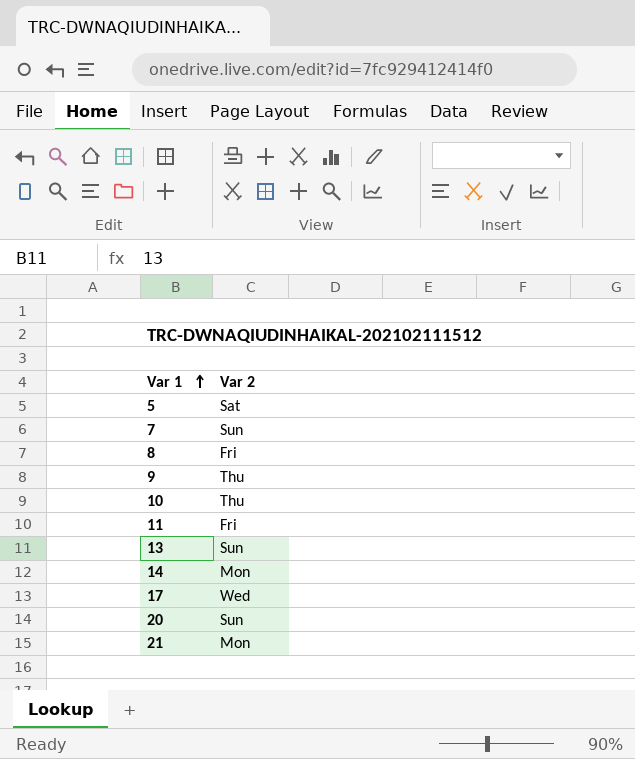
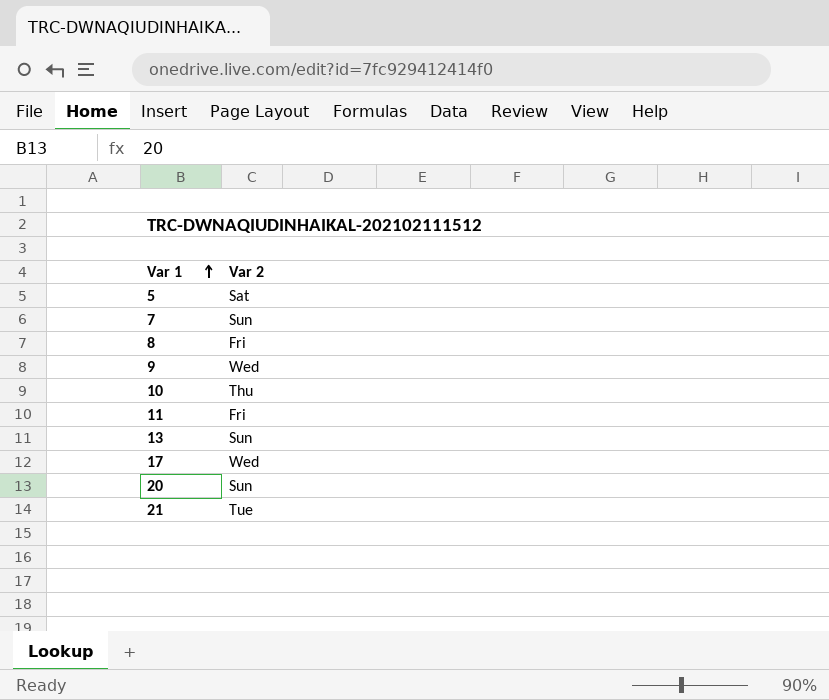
row 14: Mon -> none
9 | Var 2: Thu -> Wed
21 | Var 2: Mon -> Tue

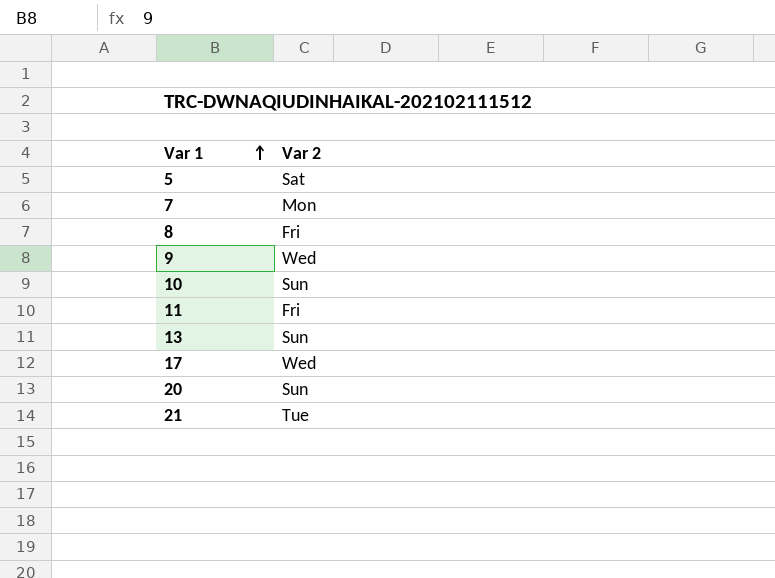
7 | Var 2: Sun -> Mon
10 | Var 2: Thu -> Sun

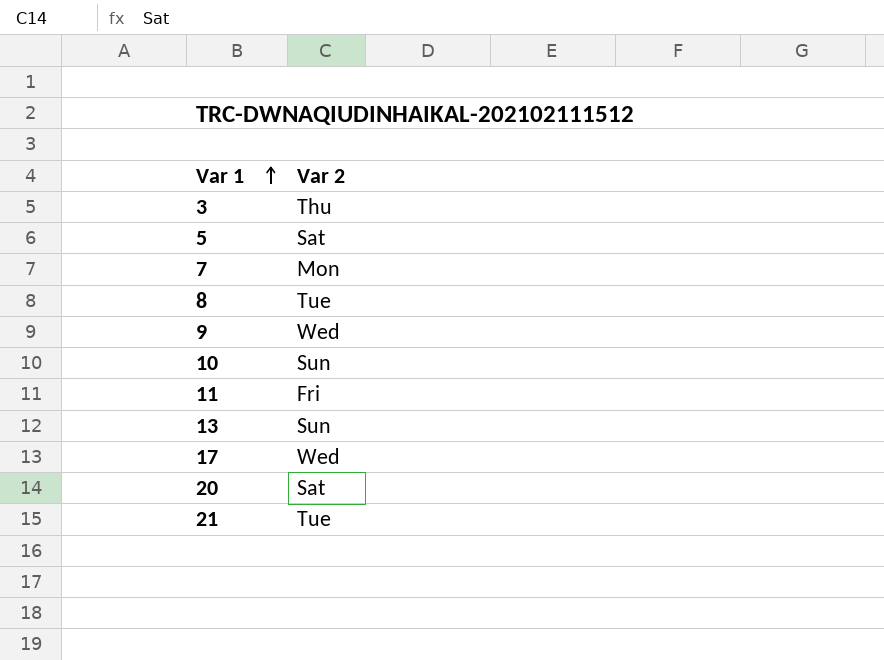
row 3: none -> Thu
8 | Var 2: Fri -> Tue
20 | Var 2: Sun -> Sat

